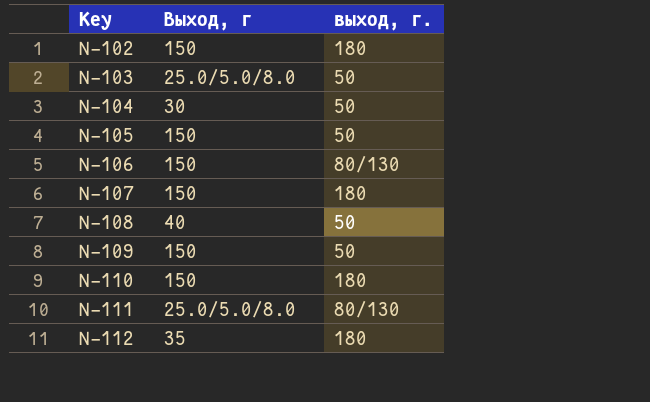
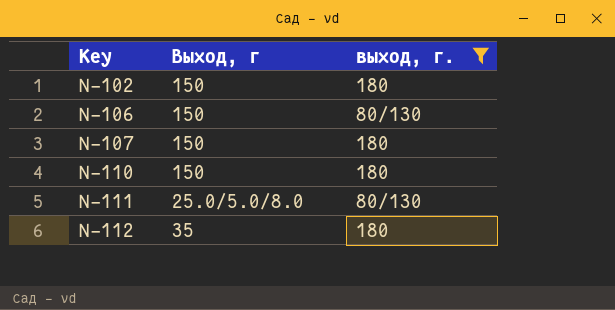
filter: none -> выход, г. != 50

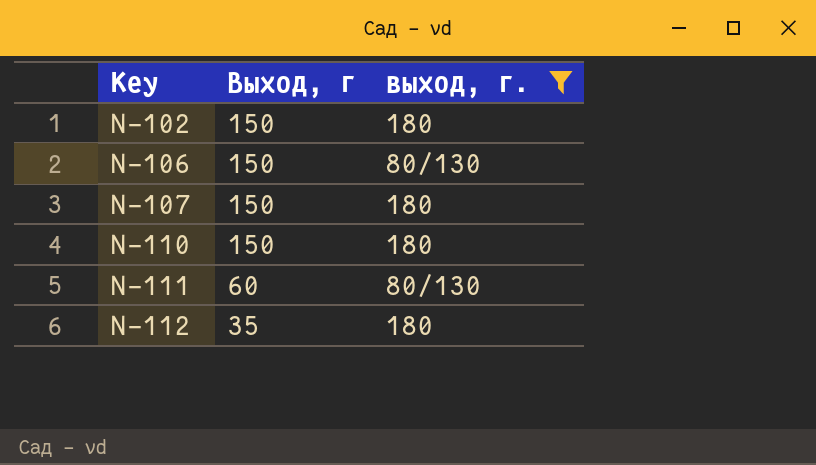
N-111 | Выход, г: 25.0/5.0/8.0 -> 60

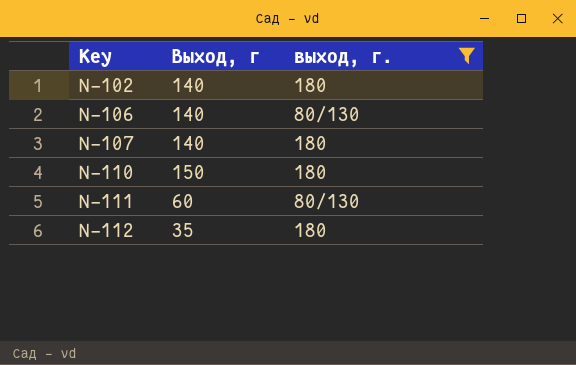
N-102 | Выход, г: 150 -> 140
N-106 | Выход, г: 150 -> 140
N-107 | Выход, г: 150 -> 140

